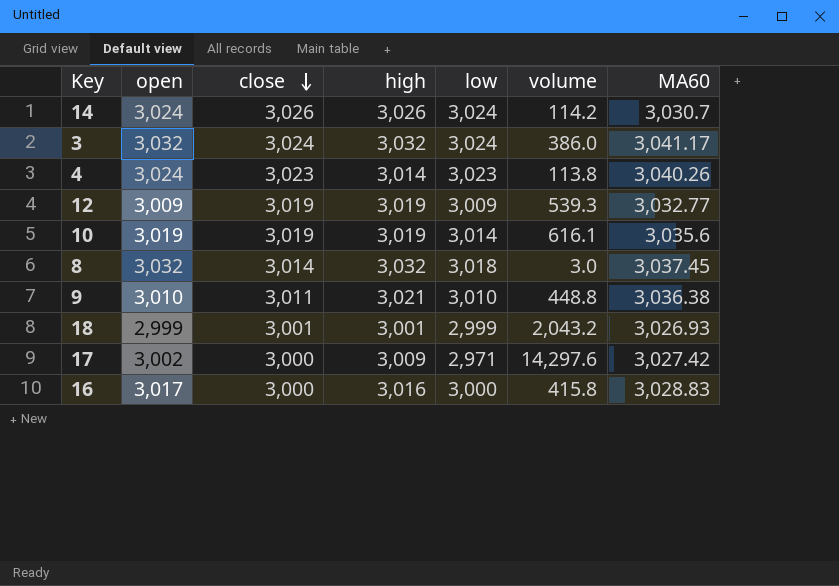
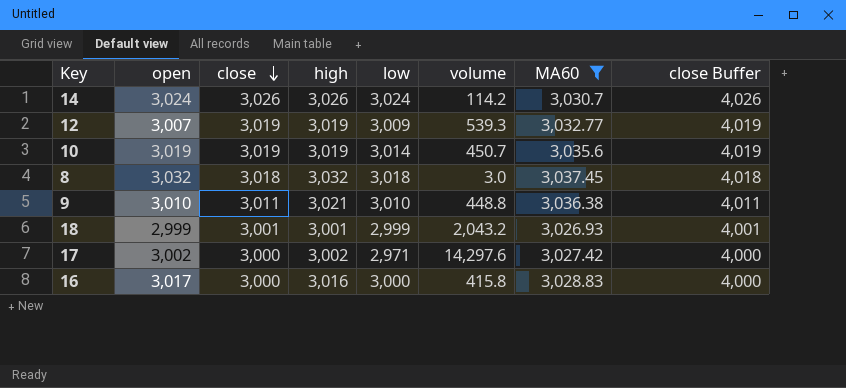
filter: none -> MA60 <= 3,037.45
column close Buffer | formula: none -> [close] + 1000
12 | open: 3,009 -> 3,007
10 | volume: 616.1 -> 450.7
8 | close: 3,014 -> 3,018
17 | high: 3,009 -> 3,002

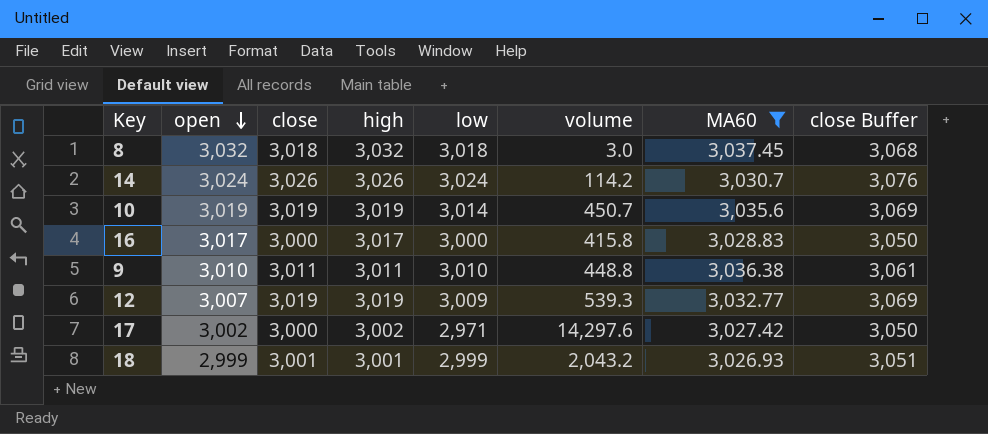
row order: close descending -> open descending
column close Buffer | formula: [close] + 1000 -> [close] + 50
16 | high: 3,016 -> 3,017
9 | high: 3,021 -> 3,011

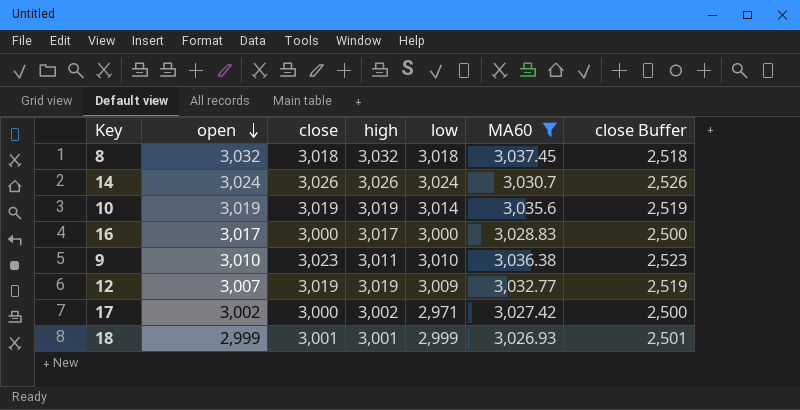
column volume | position: 6 -> none
column close Buffer | formula: [close] + 50 -> [close] - 500
9 | close: 3,011 -> 3,023

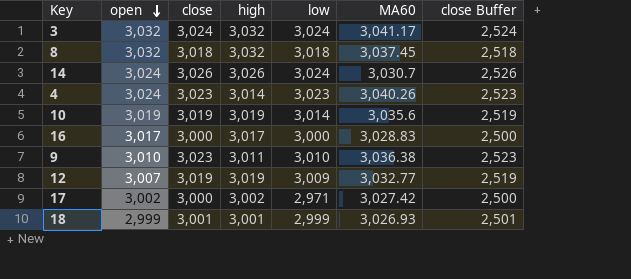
filter: MA60 <= 3,037.45 -> none

